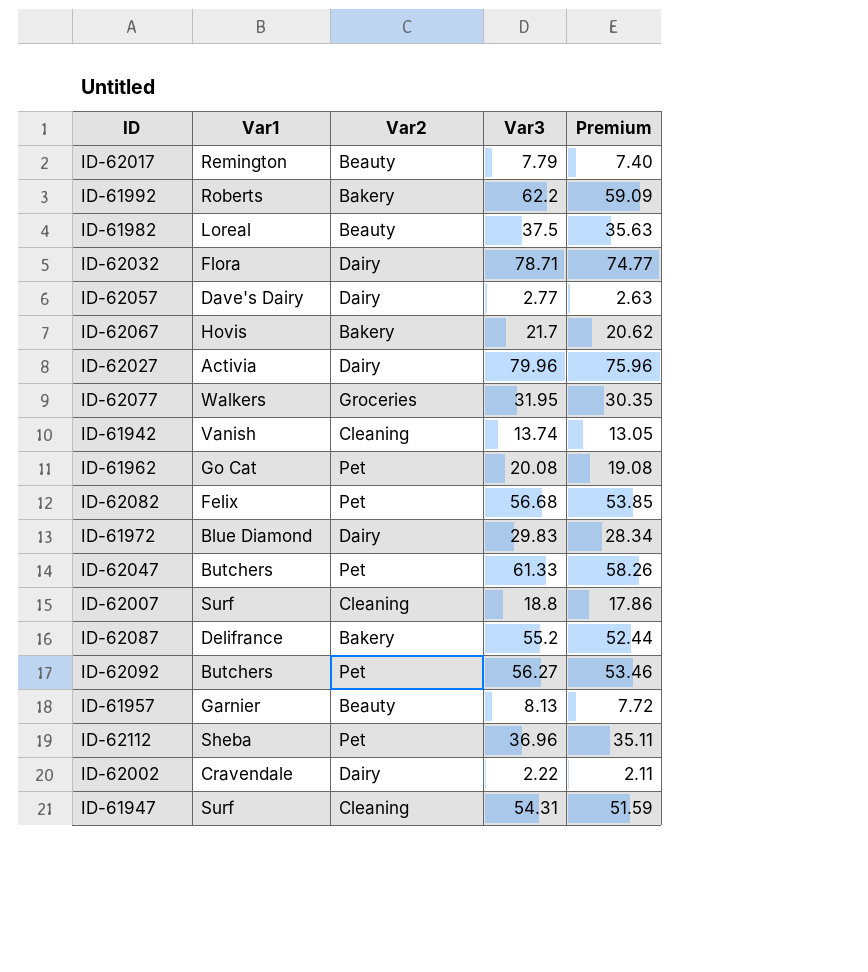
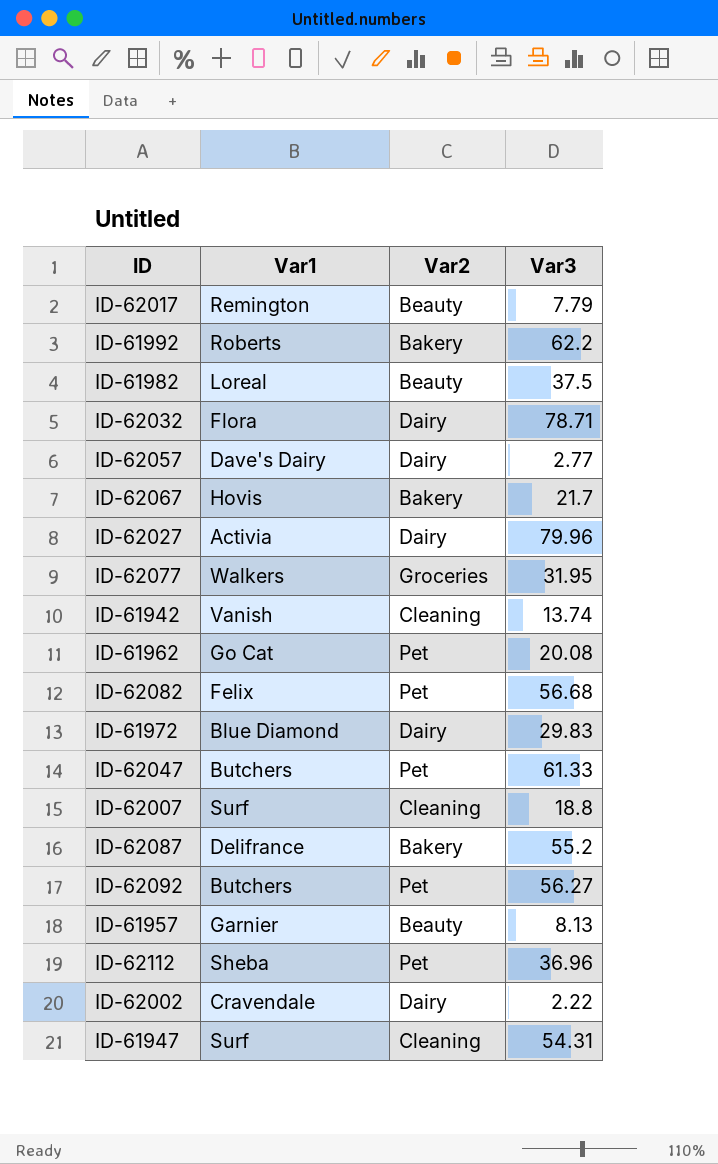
column Premium | formula: [Var3] * 0.95 -> none

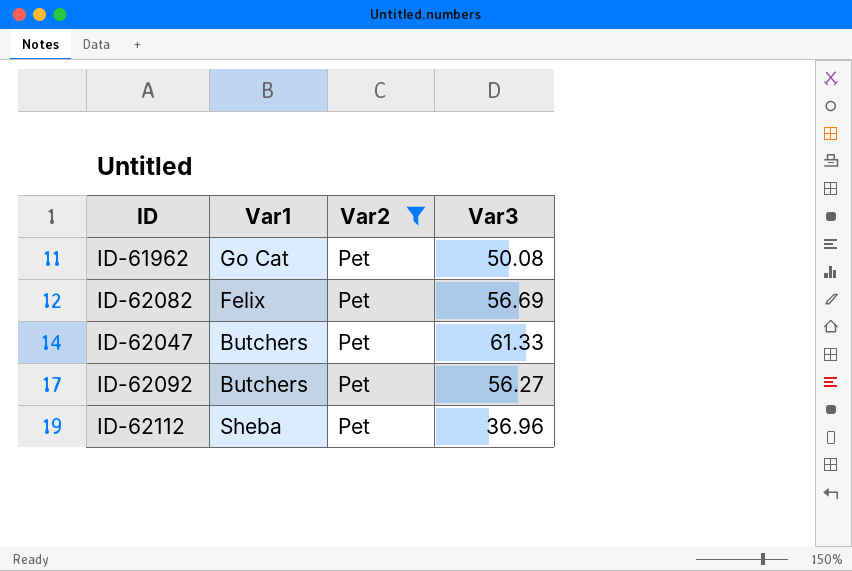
filter: none -> Var2 = Pet
ID-61962 | Var3: 20.08 -> 50.08
ID-62082 | Var3: 56.68 -> 56.69

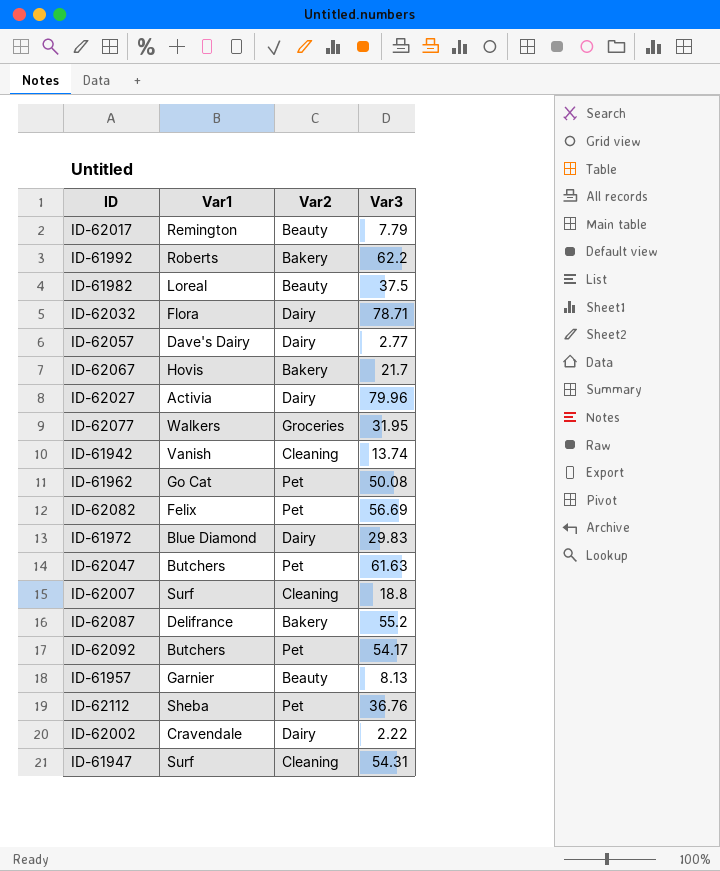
filter: Var2 = Pet -> none
ID-62047 | Var3: 61.33 -> 61.63
ID-62092 | Var3: 56.27 -> 54.17
ID-62112 | Var3: 36.96 -> 36.76

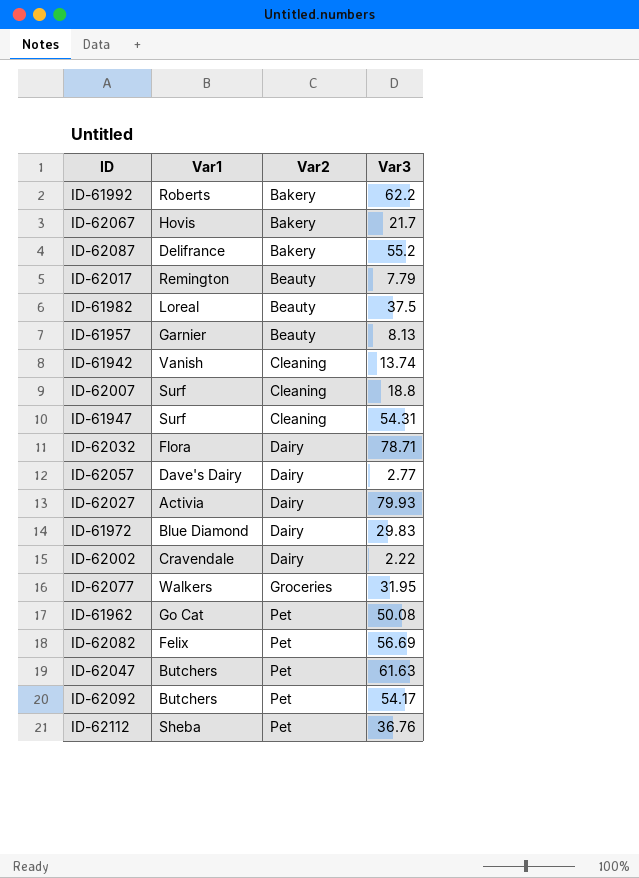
row order: none -> Var2 ascending
ID-62027 | Var3: 79.96 -> 79.93

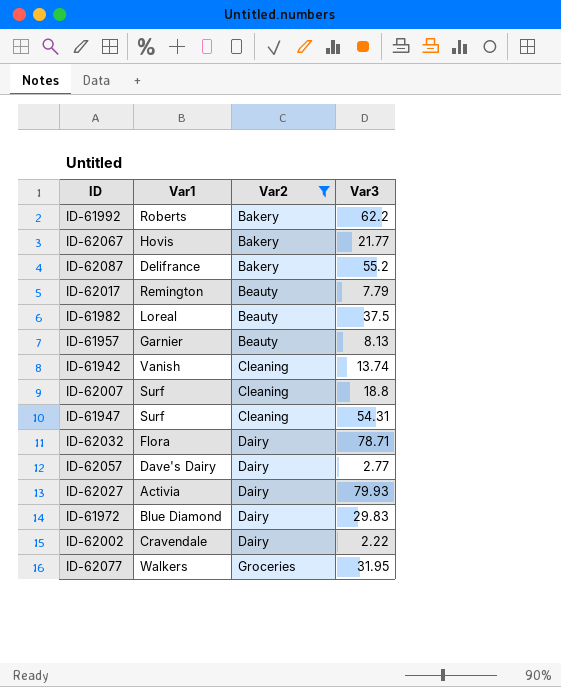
filter: none -> Var2 != Pet
ID-62067 | Var3: 21.7 -> 21.77

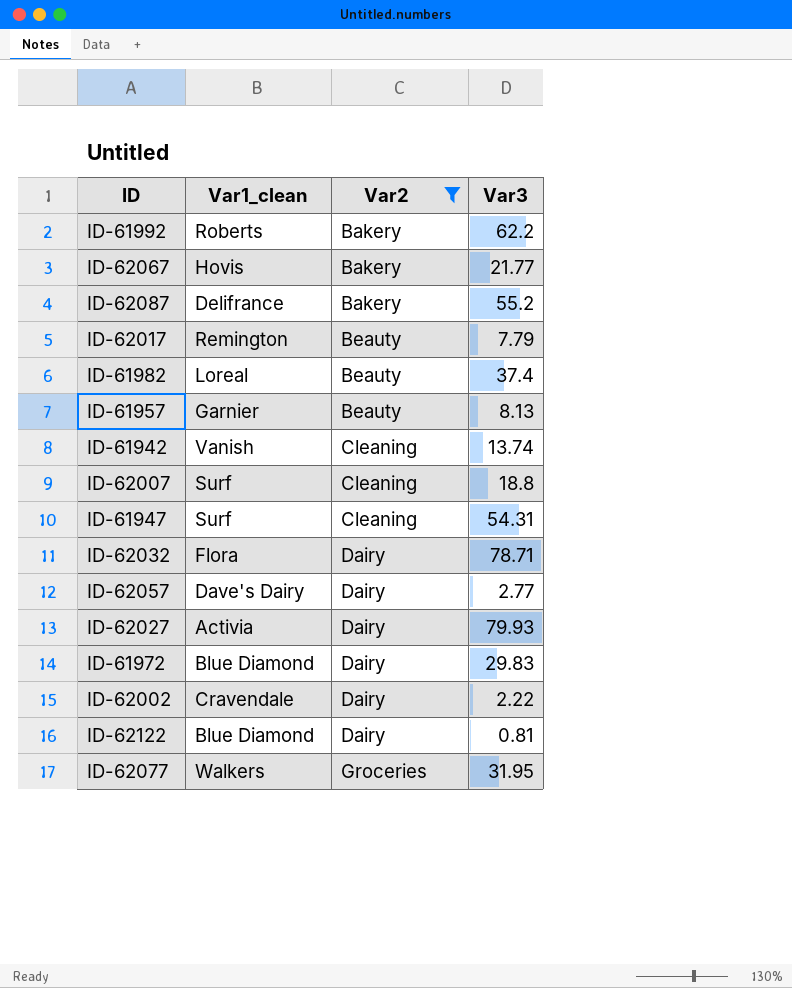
column name: Var1 -> Var1_clean
ID-61982 | Var3: 37.5 -> 37.4
row ID-62122: none -> Blue Diamond | Dairy | 0.81

